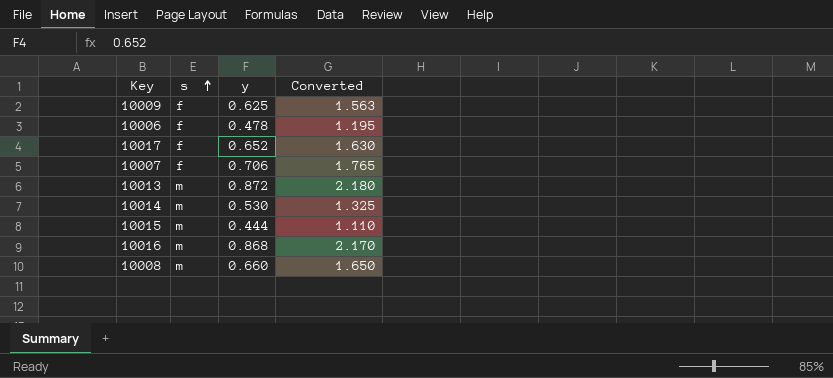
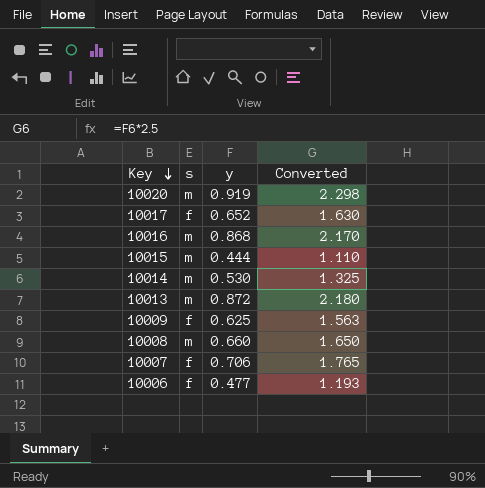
row order: s ascending -> Key descending
row 10020: none -> m | 0.919 | 2.298
10006 | y: 0.478 -> 0.477
10006 | Converted: 1.195 -> 1.193

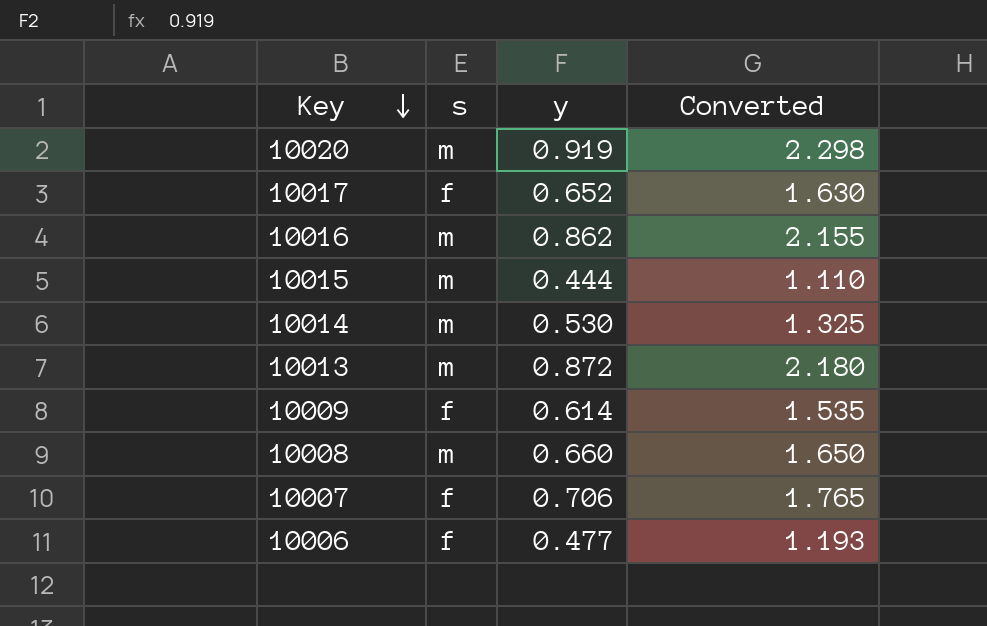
10016 | y: 0.868 -> 0.862
10016 | Converted: 2.170 -> 2.155
10009 | y: 0.625 -> 0.614
10009 | Converted: 1.563 -> 1.535

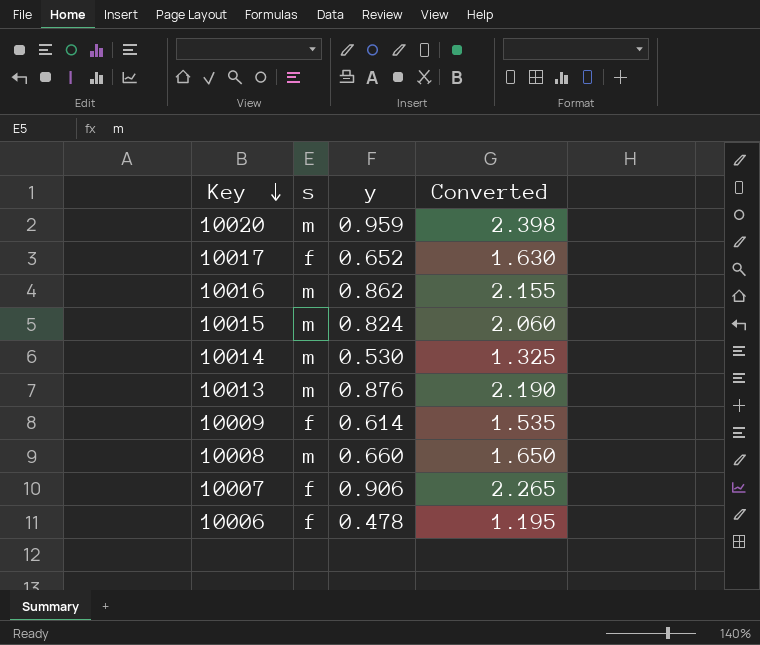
10020 | y: 0.919 -> 0.959
10020 | Converted: 2.298 -> 2.398
10015 | y: 0.444 -> 0.824
10015 | Converted: 1.110 -> 2.060
10013 | y: 0.872 -> 0.876
10013 | Converted: 2.180 -> 2.190
10007 | y: 0.706 -> 0.906
10007 | Converted: 1.765 -> 2.265
10006 | y: 0.477 -> 0.478
10006 | Converted: 1.193 -> 1.195

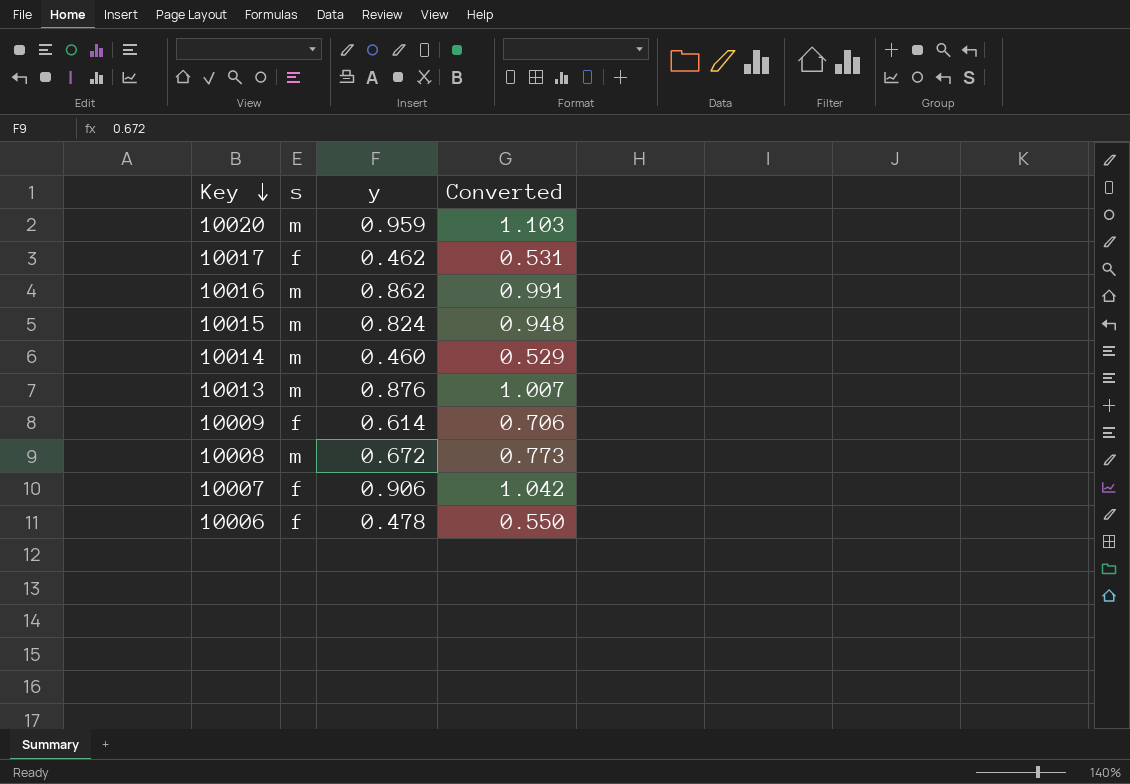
column Converted | formula: [y] * 2.5 -> [y] * 1.15
10017 | y: 0.652 -> 0.462
10014 | y: 0.530 -> 0.460
10008 | y: 0.660 -> 0.672

